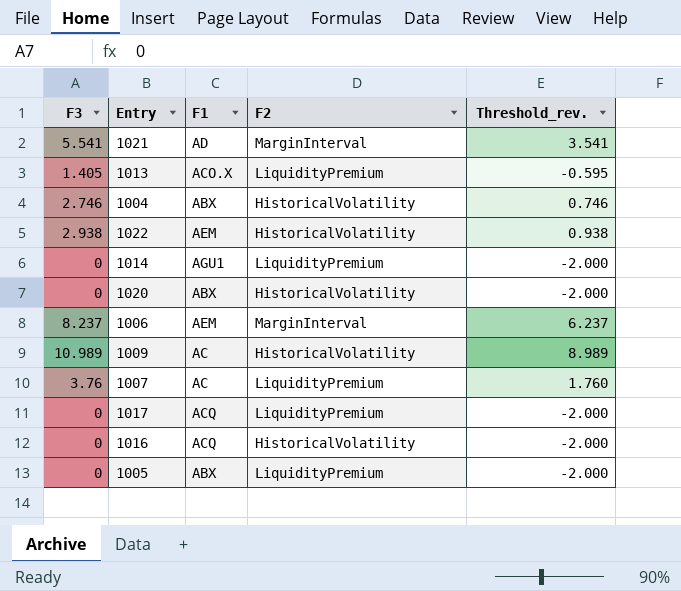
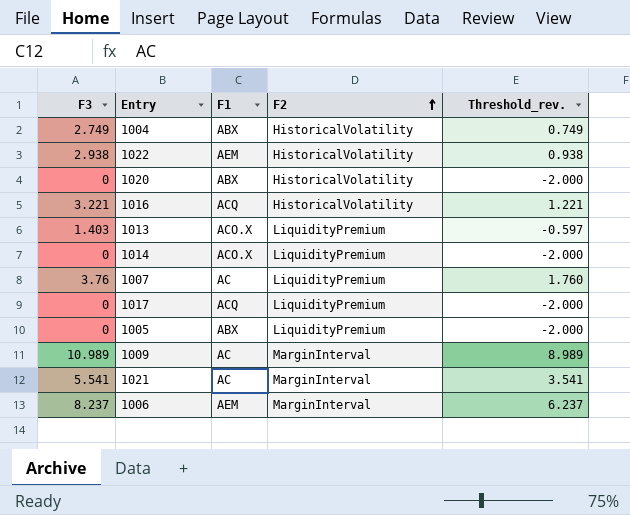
row order: none -> F2 ascending
1004 | F3: 2.746 -> 2.749
1004 | Threshold_rev.: 0.746 -> 0.749
1016 | F3: 0 -> 3.221
1016 | Threshold_rev.: -2.000 -> 1.221
1013 | F3: 1.405 -> 1.403
1013 | Threshold_rev.: -0.595 -> -0.597
1014 | F1: AGU1 -> ACO.X
1009 | F2: HistoricalVolatility -> MarginInterval
1021 | F1: AD -> AC

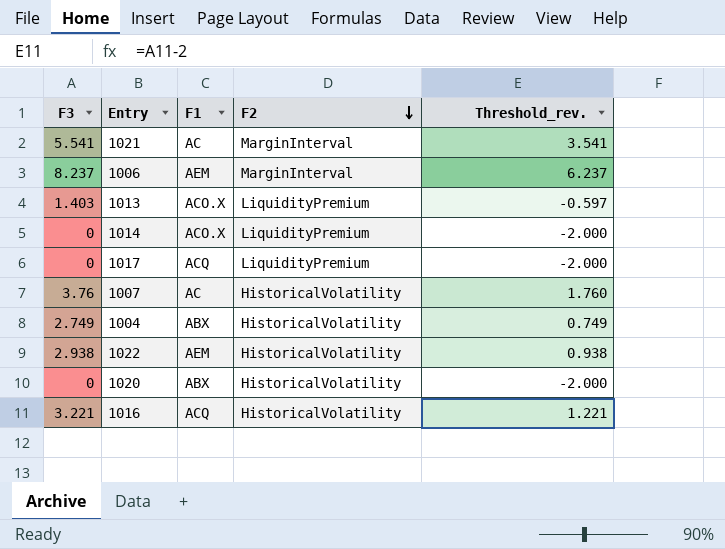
row order: F2 ascending -> F2 descending
row 1005: 0 | ABX | LiquidityPremium | -2.000 -> none
row 1009: 10.989 | AC | MarginInterval | 8.989 -> none
1007 | F2: LiquidityPremium -> HistoricalVolatility

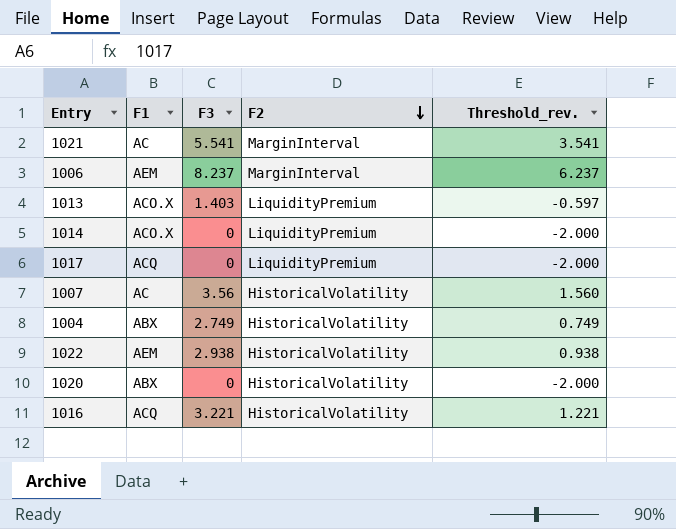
column F3 | position: 1 -> 3
1007 | F3: 3.76 -> 3.56
1007 | Threshold_rev.: 1.760 -> 1.560

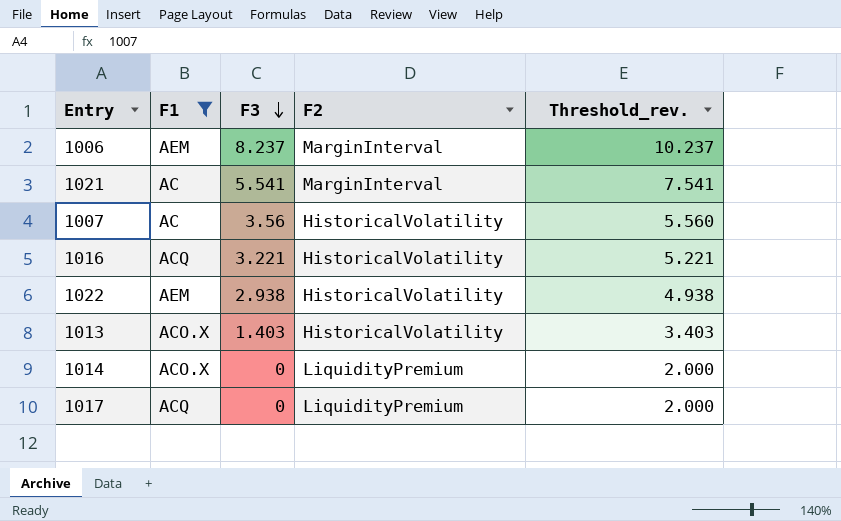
filter: none -> F1 != ABX
row order: F2 descending -> F3 descending
column Threshold_rev. | formula: [F3] - 2 -> [F3] + 2
1013 | F2: LiquidityPremium -> HistoricalVolatility

